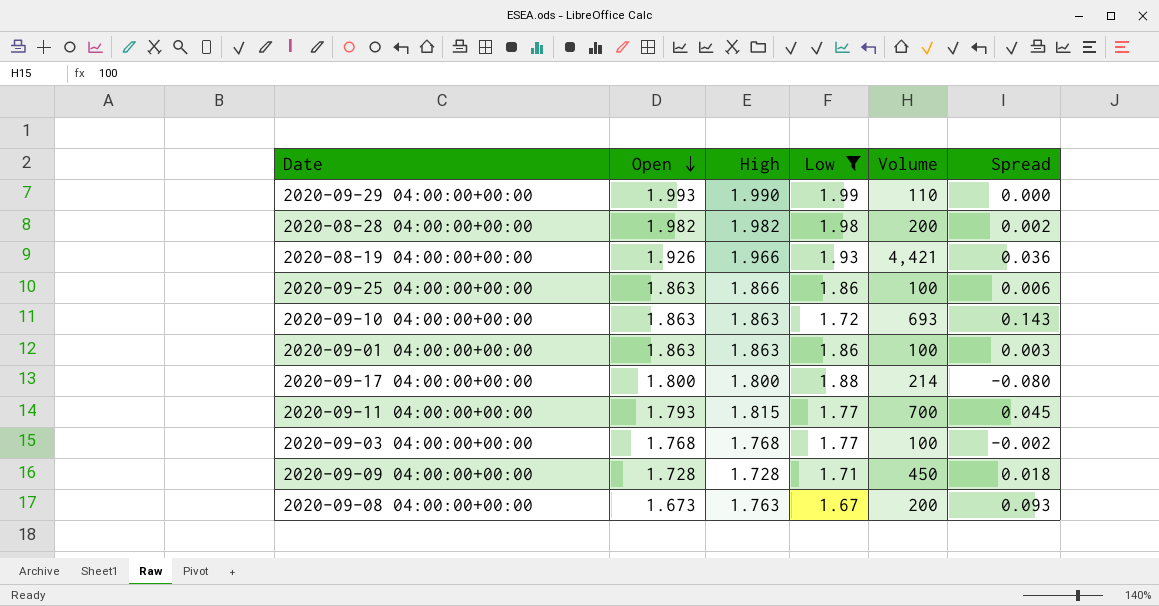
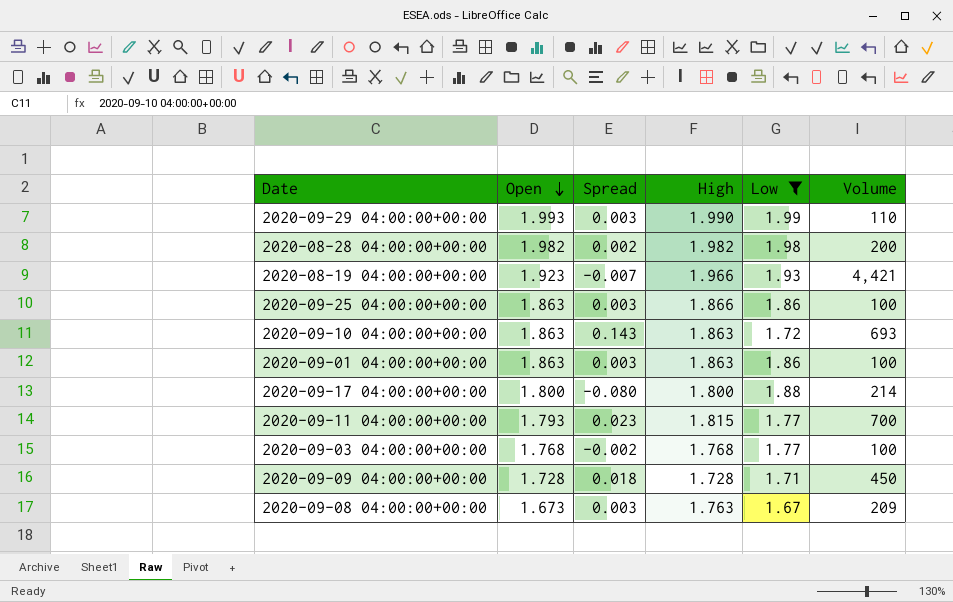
column Spread | formula: [High] - [Low] -> [Open] - [Low]
column Spread | position: 6 -> 3
2020-08-19 04:00:00+00:00 | Open: 1.926 -> 1.923
2020-09-08 04:00:00+00:00 | Volume: 200 -> 209

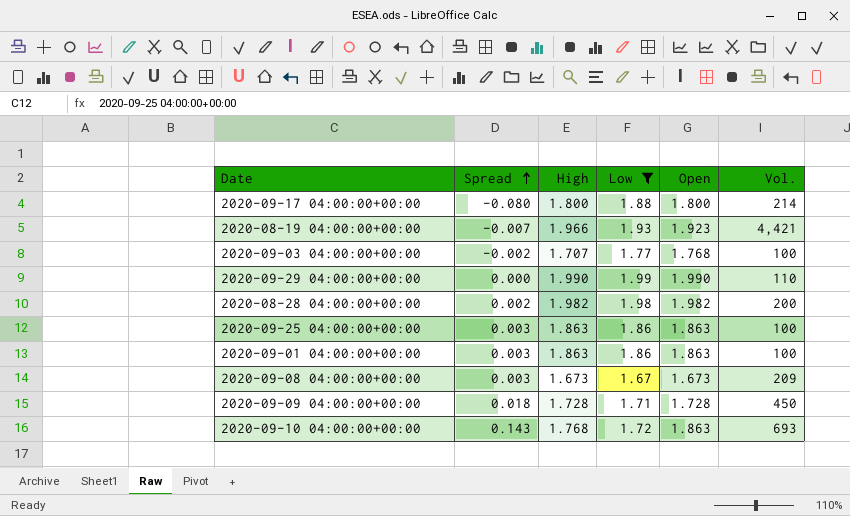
row order: Open descending -> Spread ascending
column Open | position: 2 -> 5
column name: Volume -> Vol.
row 2020-09-11 04:00:00+00:00: 1.793 | 0.023 | 1.815 | 1.77 | 700 -> none
2020-09-03 04:00:00+00:00 | High: 1.768 -> 1.707
2020-09-29 04:00:00+00:00 | Spread: 0.003 -> 0.000
2020-09-29 04:00:00+00:00 | Open: 1.993 -> 1.990
2020-09-25 04:00:00+00:00 | High: 1.866 -> 1.863
2020-09-08 04:00:00+00:00 | High: 1.763 -> 1.673
2020-09-10 04:00:00+00:00 | High: 1.863 -> 1.768

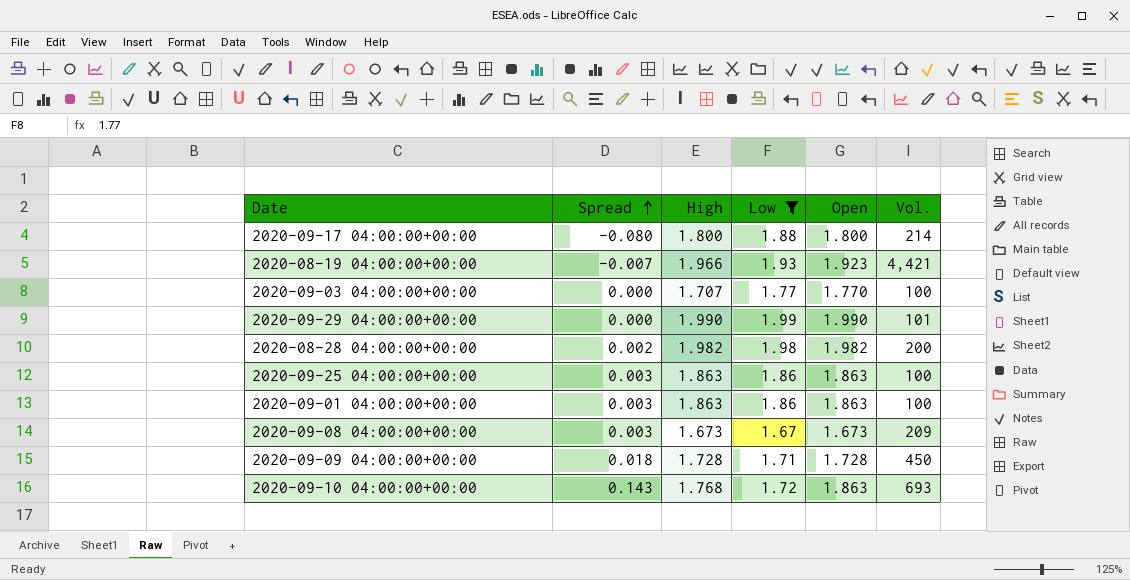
2020-09-03 04:00:00+00:00 | Spread: -0.002 -> 0.000
2020-09-03 04:00:00+00:00 | Open: 1.768 -> 1.770
2020-09-29 04:00:00+00:00 | Vol.: 110 -> 101

